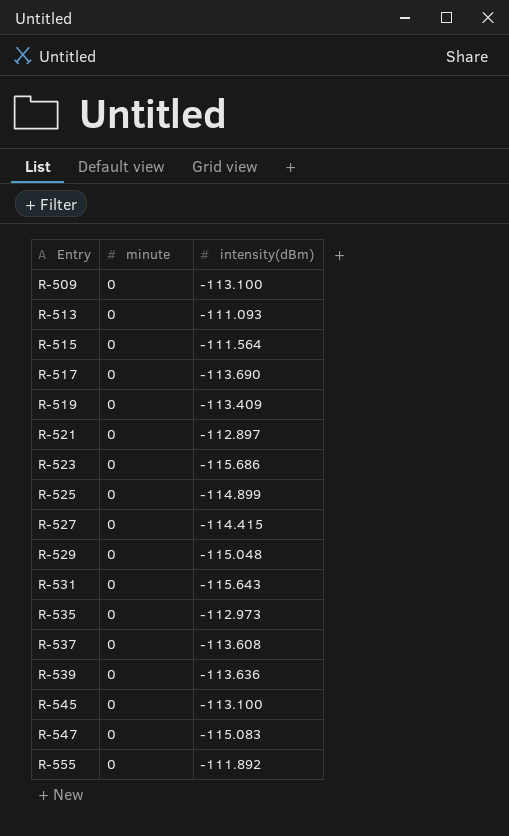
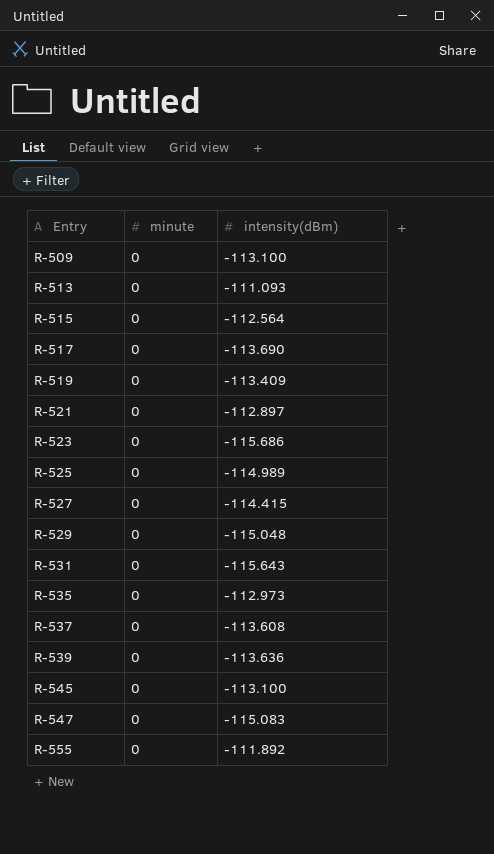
R-515 | intensity(dBm): -111.564 -> -112.564
R-525 | intensity(dBm): -114.899 -> -114.989

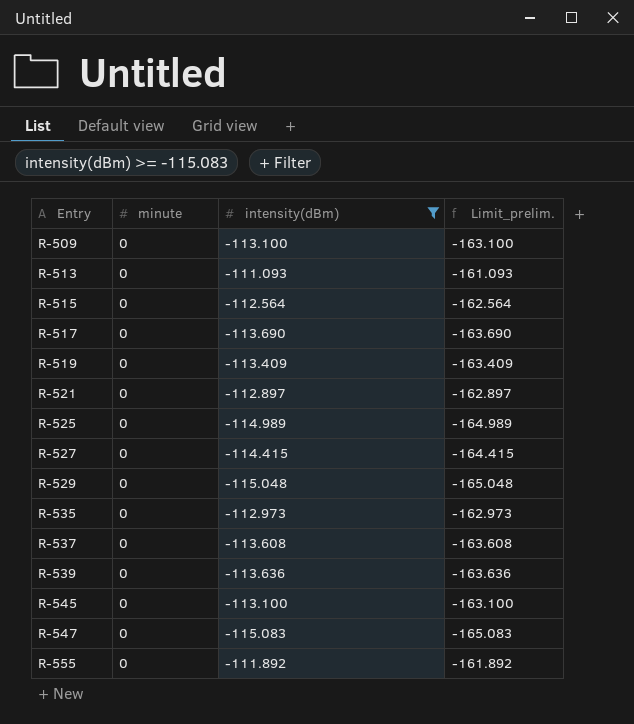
filter: none -> intensity(dBm) >= -115.083
column Limit_prelim. | formula: none -> [intensity(dBm)] - 50

